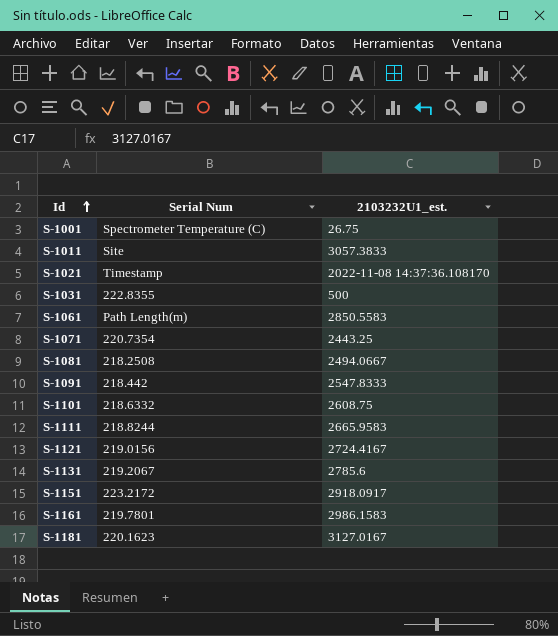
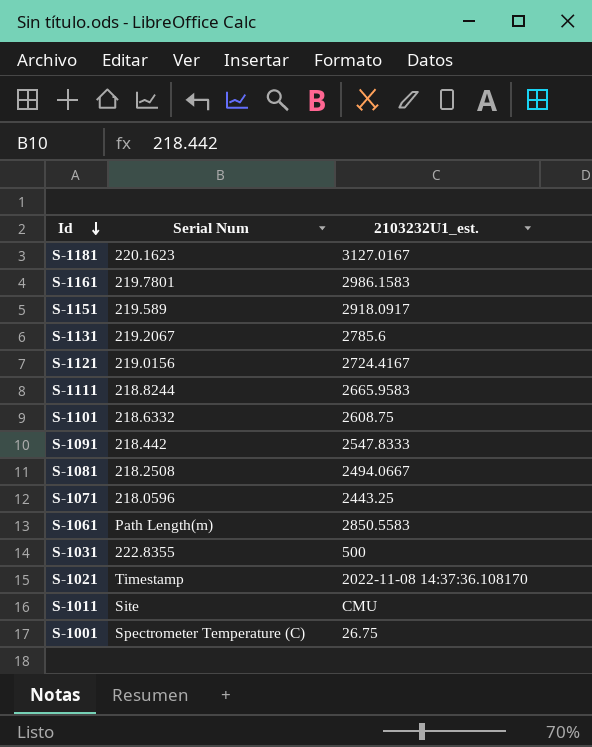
row order: Id ascending -> Id descending
S-1151 | Serial Num: 223.2172 -> 219.589
S-1071 | Serial Num: 220.7354 -> 218.0596
S-1011 | 2103232U1_est.: 3057.3833 -> CMU

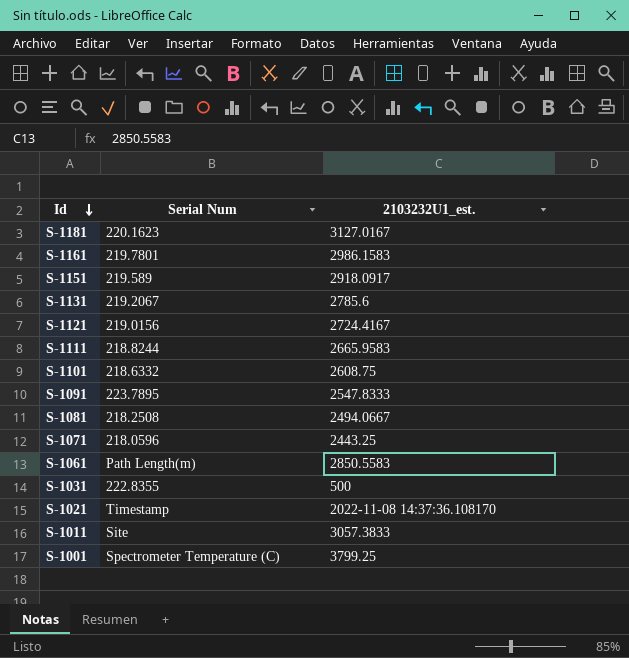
S-1091 | Serial Num: 218.442 -> 223.7895
S-1011 | 2103232U1_est.: CMU -> 3057.3833
S-1001 | 2103232U1_est.: 26.75 -> 3799.25

